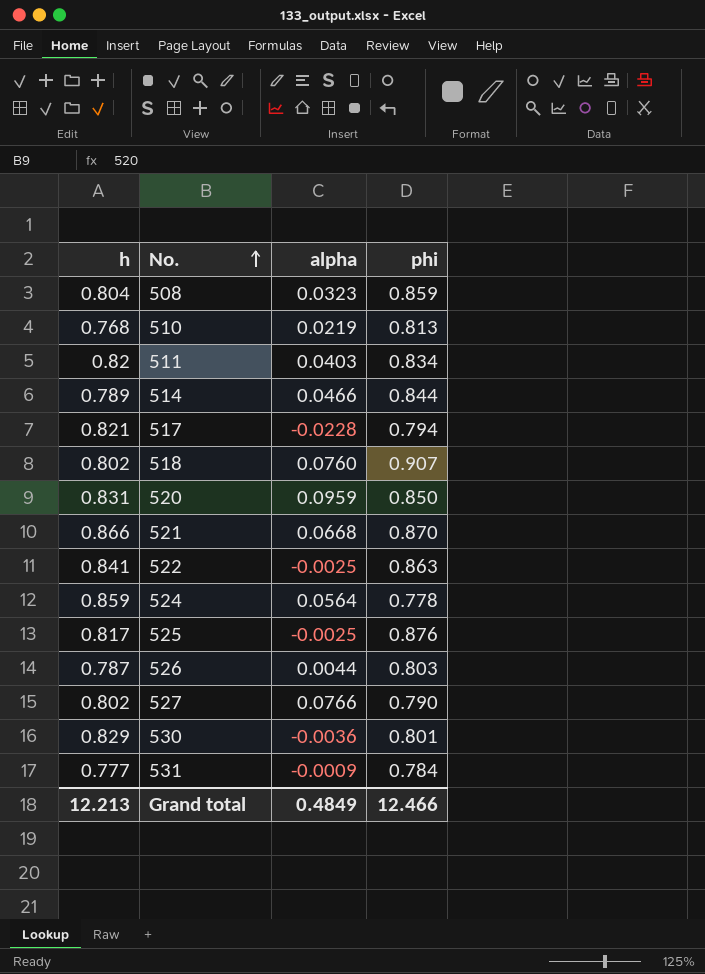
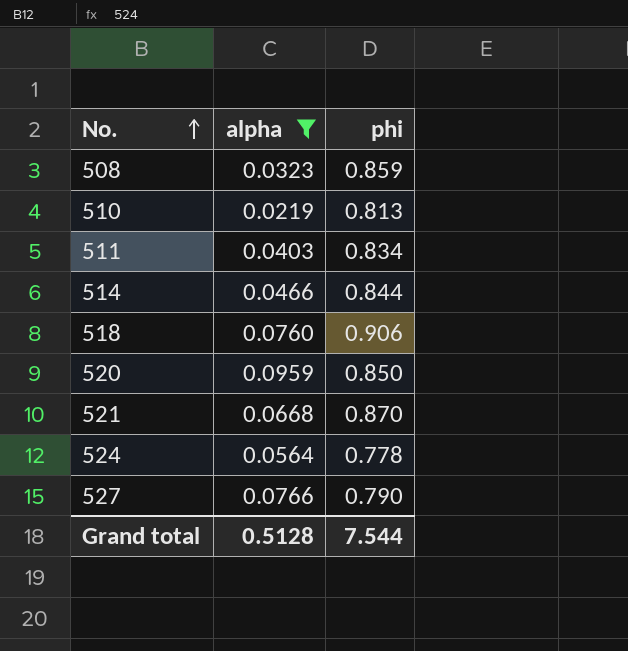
filter: none -> alpha >= 0.0219
column h | position: 1 -> none
518 | phi: 0.907 -> 0.906
Grand total | alpha: 0.4849 -> 0.5128
Grand total | phi: 12.466 -> 7.544

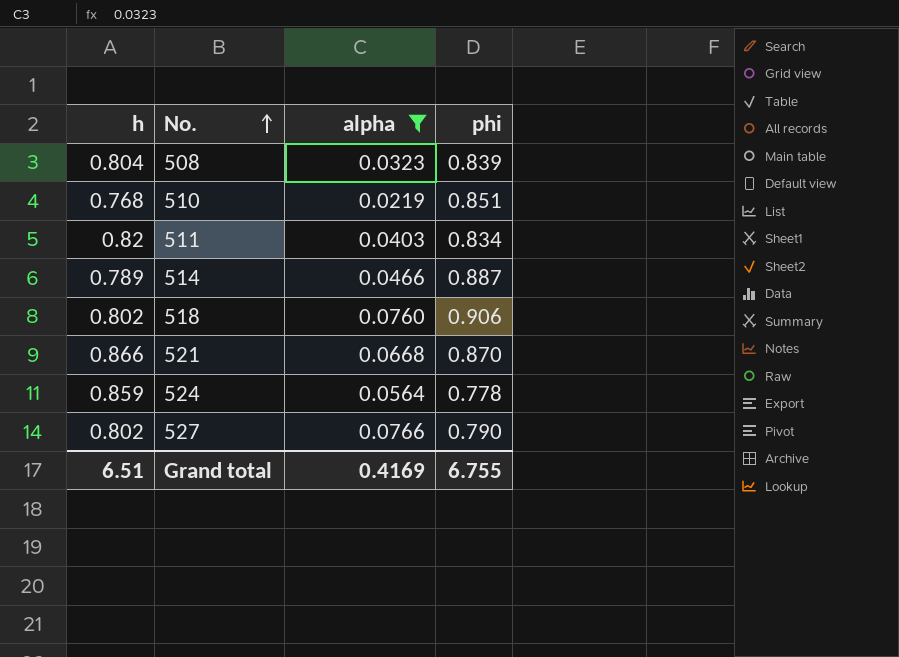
column h | position: none -> 1
row 520: 0.0959 | 0.850 -> none
508 | phi: 0.859 -> 0.839
510 | phi: 0.813 -> 0.851
514 | phi: 0.844 -> 0.887
Grand total | alpha: 0.5128 -> 0.4169
Grand total | phi: 7.544 -> 6.755

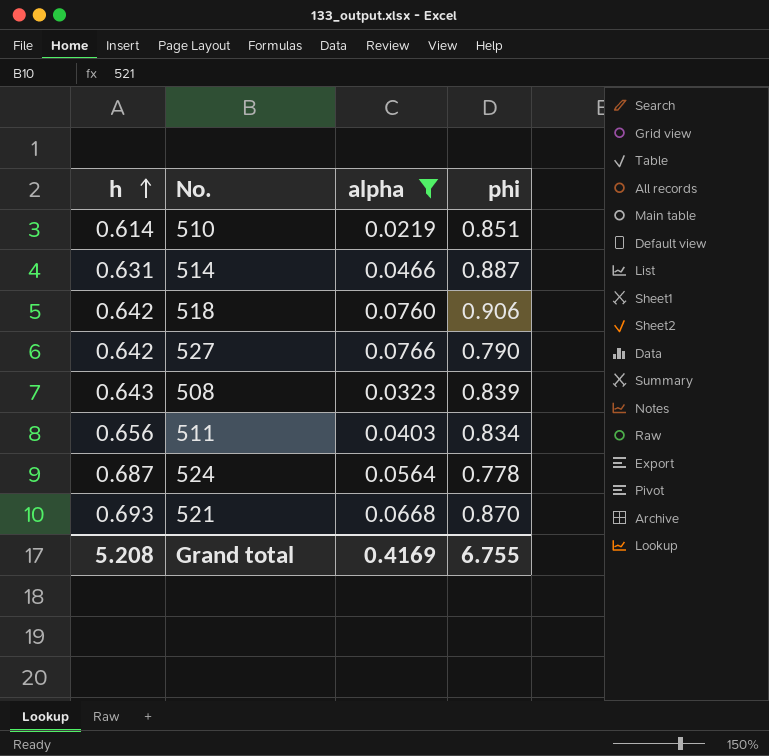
row order: No. ascending -> h ascending
510 | h: 0.768 -> 0.614
514 | h: 0.789 -> 0.631
518 | h: 0.802 -> 0.642
527 | h: 0.802 -> 0.642
508 | h: 0.804 -> 0.643
511 | h: 0.82 -> 0.656
524 | h: 0.859 -> 0.687
521 | h: 0.866 -> 0.693
Grand total | h: 6.51 -> 5.208

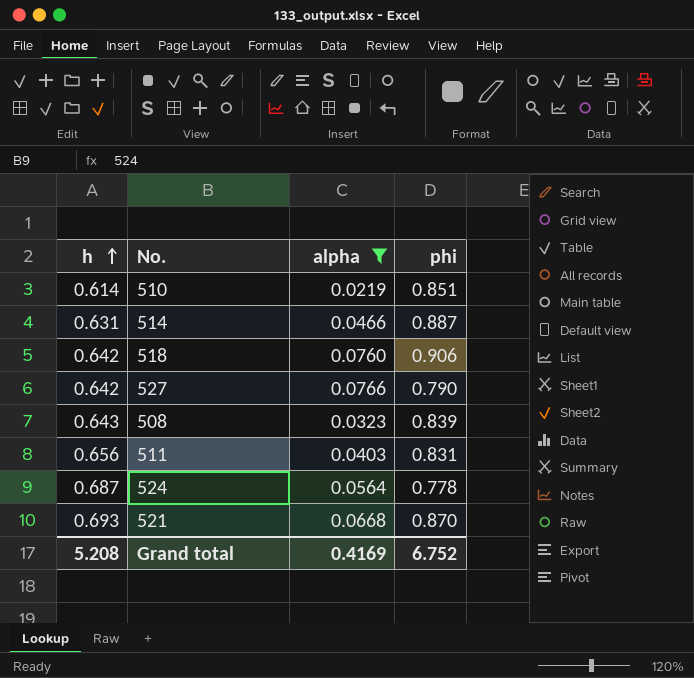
511 | phi: 0.834 -> 0.831
Grand total | phi: 6.755 -> 6.752

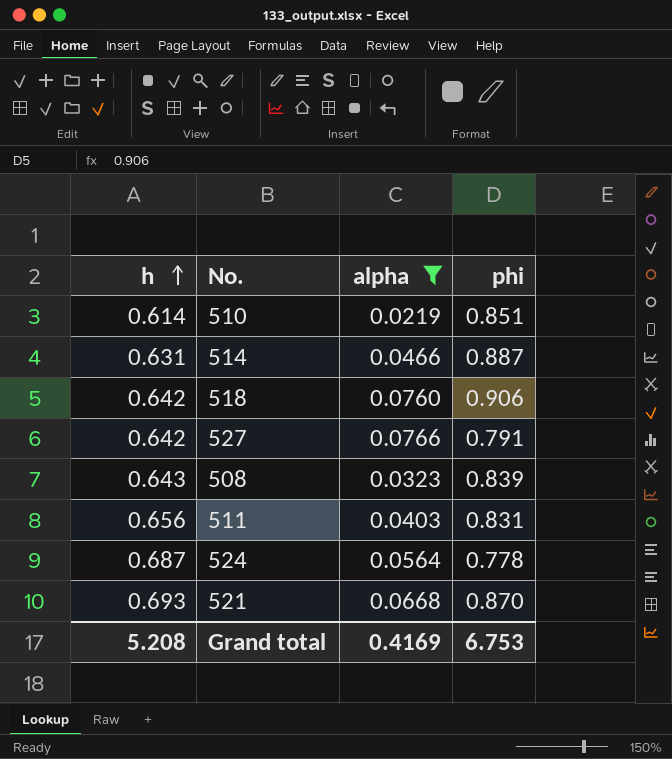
527 | phi: 0.790 -> 0.791
Grand total | phi: 6.752 -> 6.753

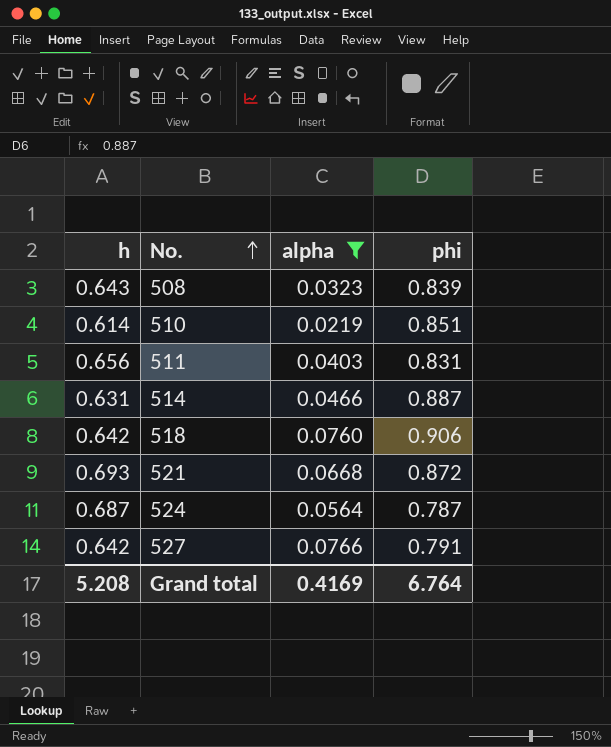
row order: h ascending -> No. ascending
521 | phi: 0.870 -> 0.872
524 | phi: 0.778 -> 0.787
Grand total | phi: 6.753 -> 6.764

